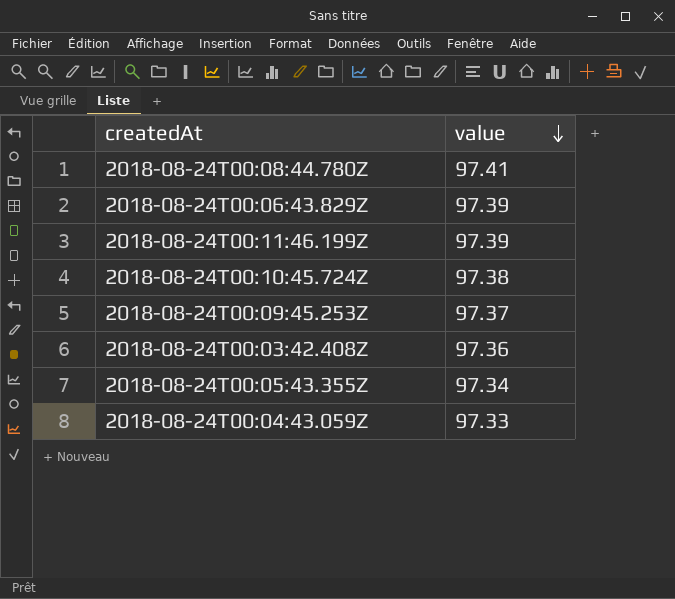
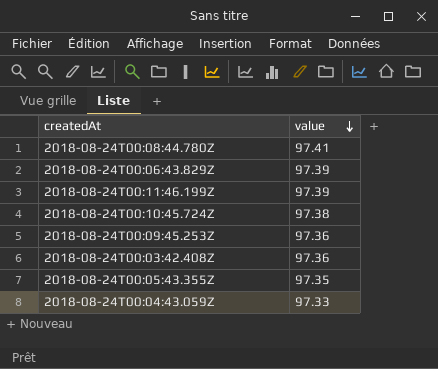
2018-08-24T00:09:45.253Z | value: 97.37 -> 97.36
2018-08-24T00:05:43.355Z | value: 97.34 -> 97.35

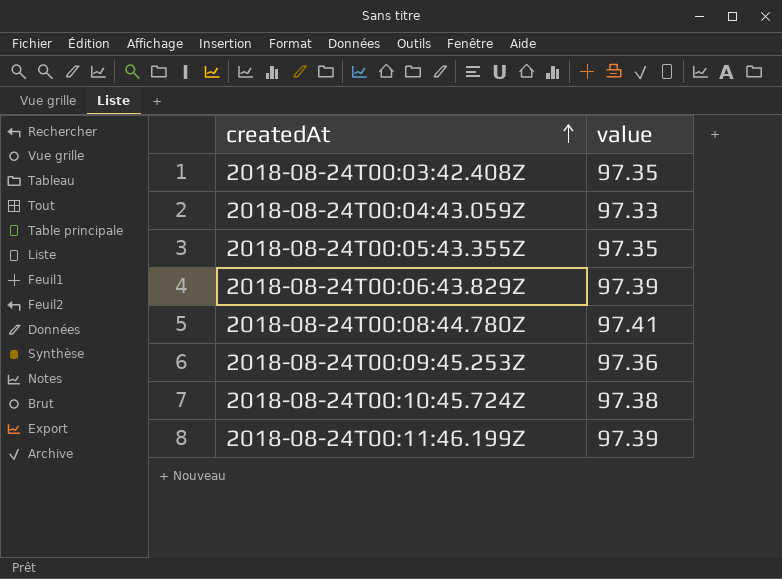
row order: value descending -> createdAt ascending
2018-08-24T00:03:42.408Z | value: 97.36 -> 97.35

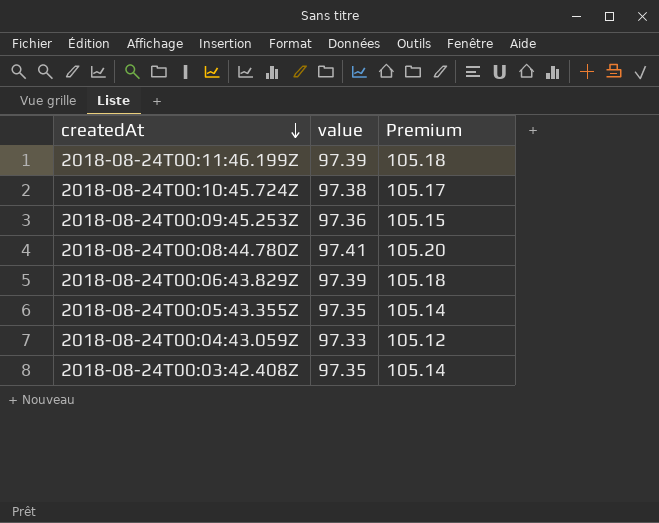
row order: createdAt ascending -> createdAt descending
column Premium | formula: none -> [value] * 1.08

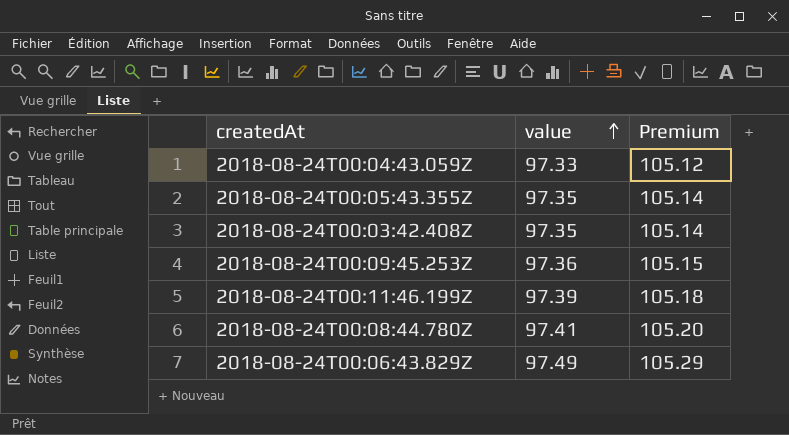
row order: createdAt descending -> value ascending
row 2018-08-24T00:10:45.724Z: 97.38 | 105.17 -> none
2018-08-24T00:06:43.829Z | value: 97.39 -> 97.49
2018-08-24T00:06:43.829Z | Premium: 105.18 -> 105.29

